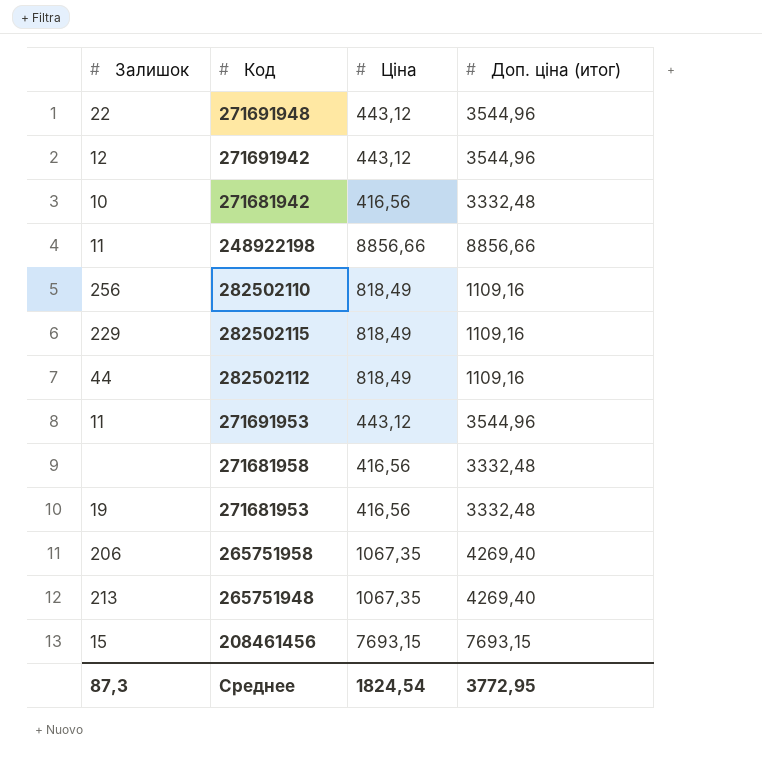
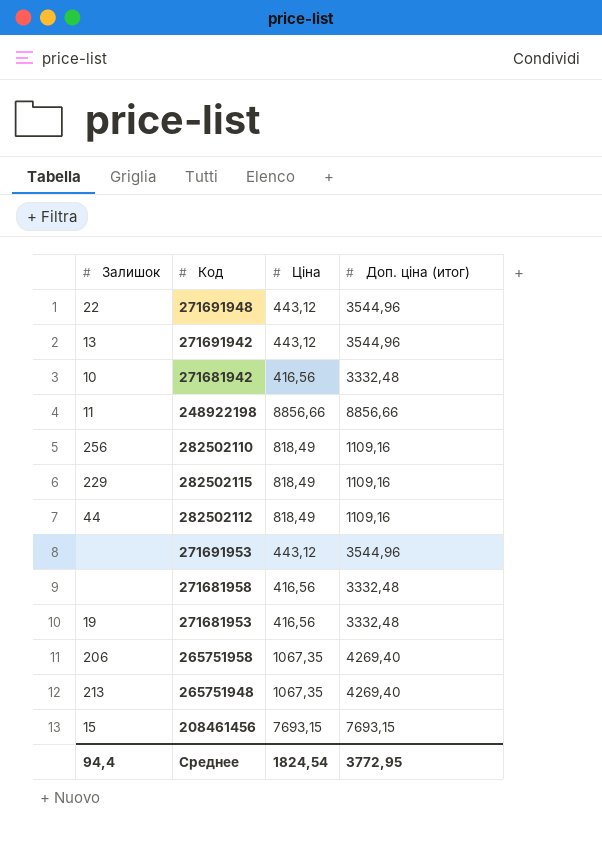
271691942 | Залишок: 12 -> 13
271691953 | Залишок: 11 -> none
Среднее | Залишок: 87,3 -> 94,4

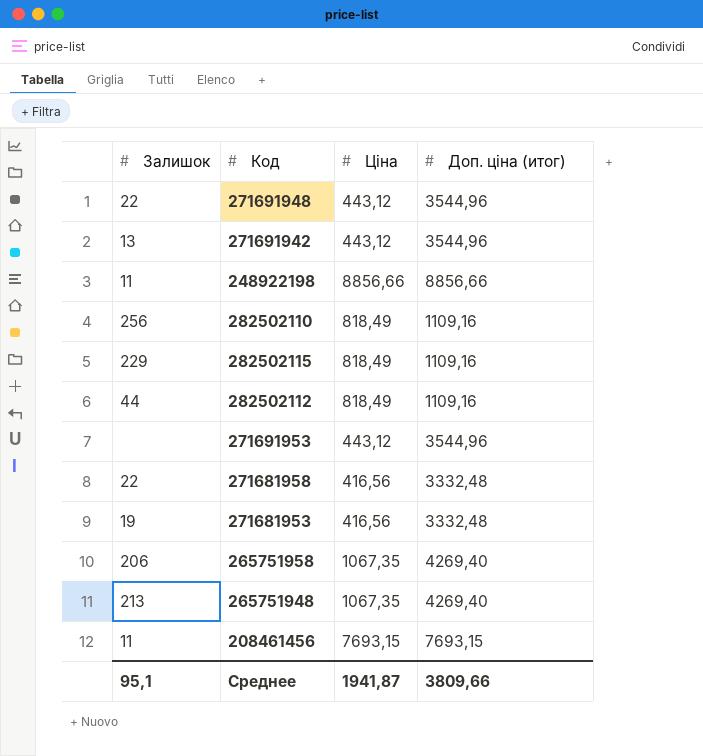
row 271681942: 10 | 416,56 | 3332,48 -> none
271681958 | Залишок: none -> 22
208461456 | Залишок: 15 -> 11
Среднее | Залишок: 94,4 -> 95,1
Среднее | Ціна: 1824,54 -> 1941,87
Среднее | Доп. ціна (итог): 3772,95 -> 3809,66

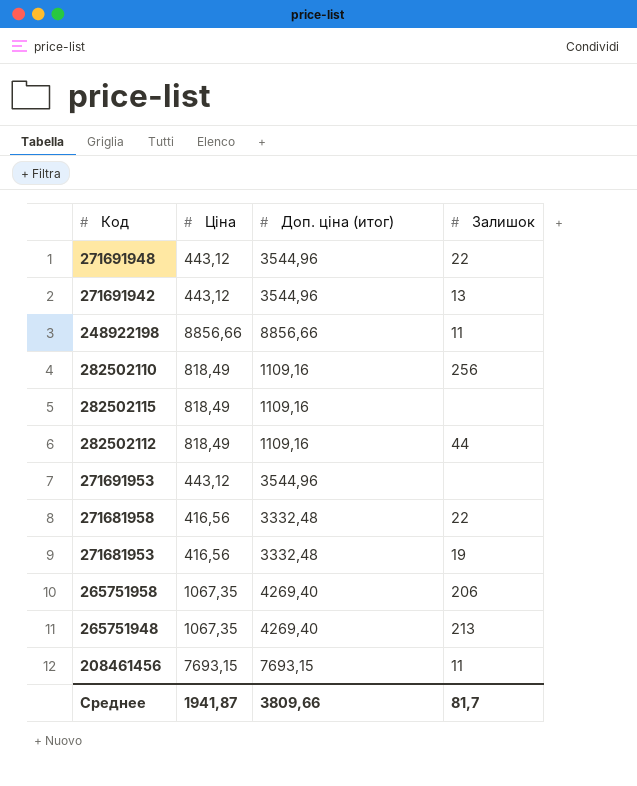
column Залишок | position: 1 -> 4
282502115 | Залишок: 229 -> none
Среднее | Залишок: 95,1 -> 81,7

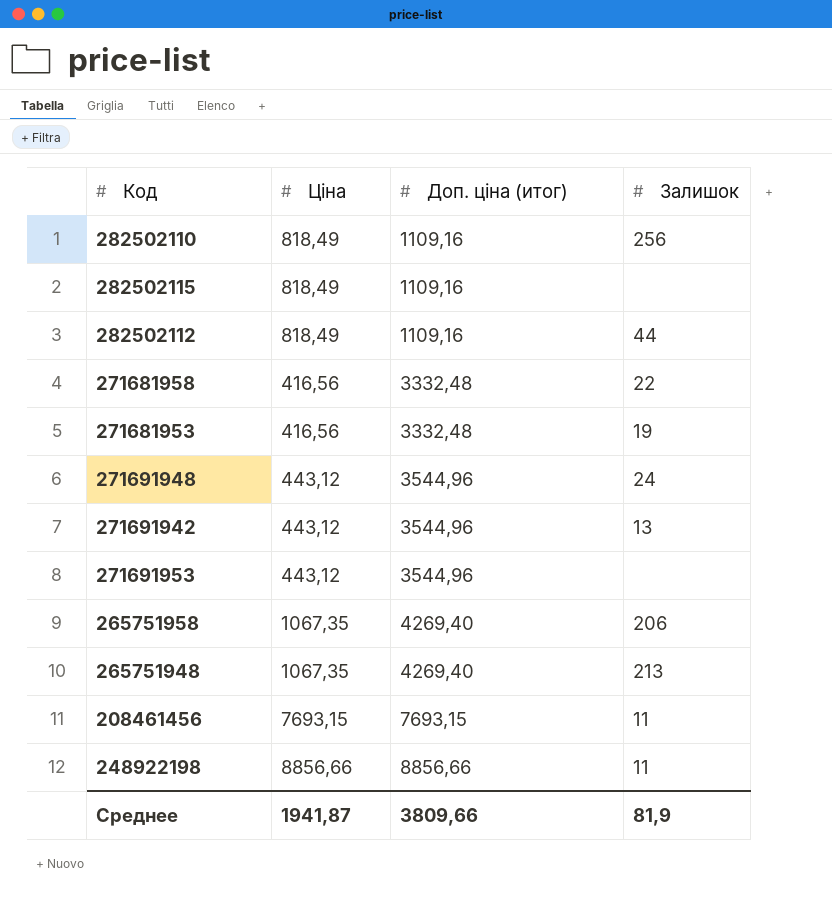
row order: none -> Доп. ціна (итог) ascending
271691948 | Залишок: 22 -> 24
Среднее | Залишок: 81,7 -> 81,9

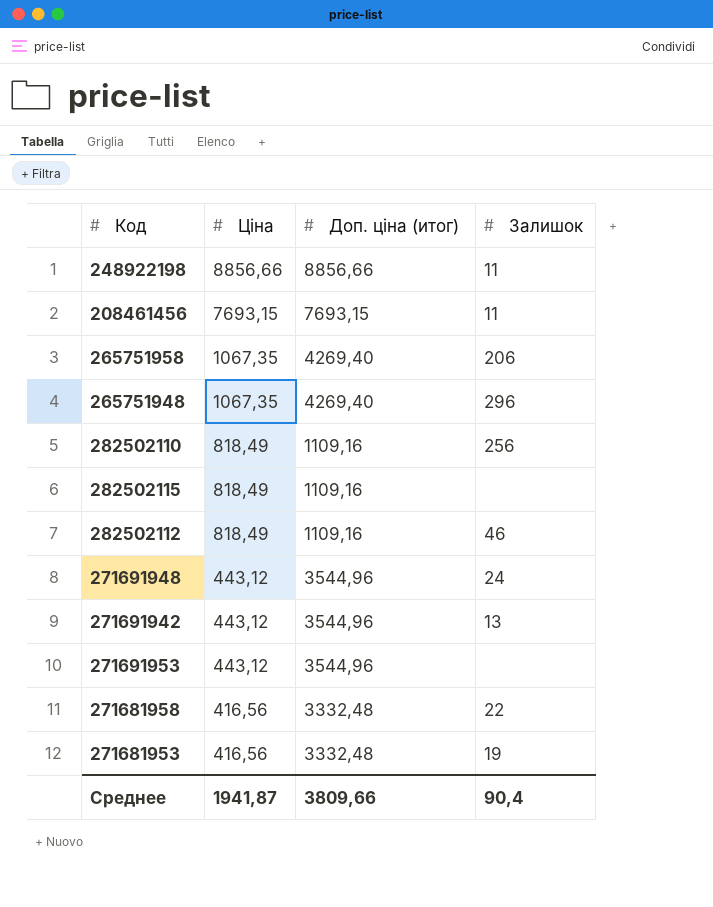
row order: Доп. ціна (итог) ascending -> Ціна descending
265751948 | Залишок: 213 -> 296
282502112 | Залишок: 44 -> 46
Среднее | Залишок: 81,9 -> 90,4

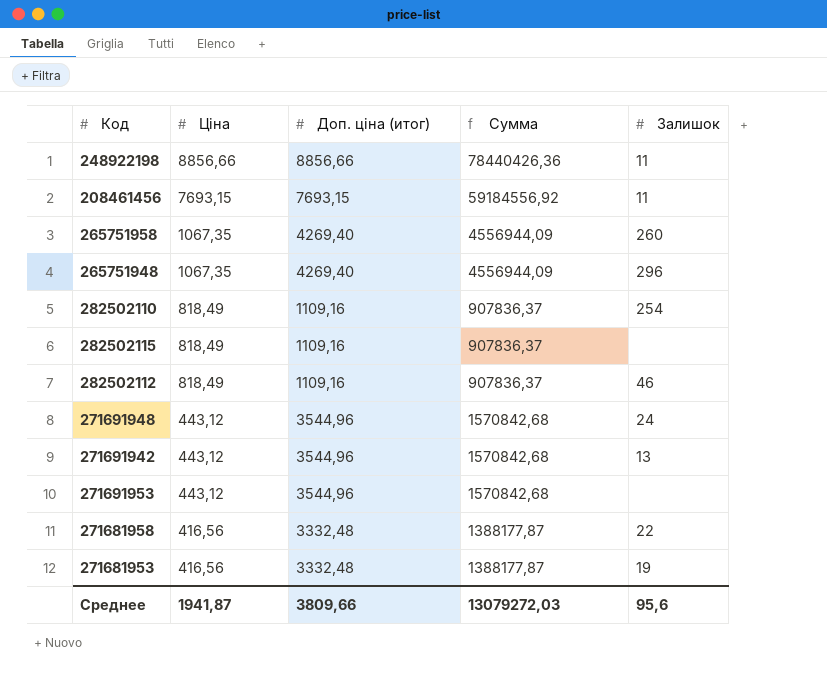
column Сумма | formula: none -> [Ціна] * [Доп. ціна (итог)]
265751958 | Залишок: 206 -> 260
282502110 | Залишок: 256 -> 254
Среднее | Залишок: 90,4 -> 95,6

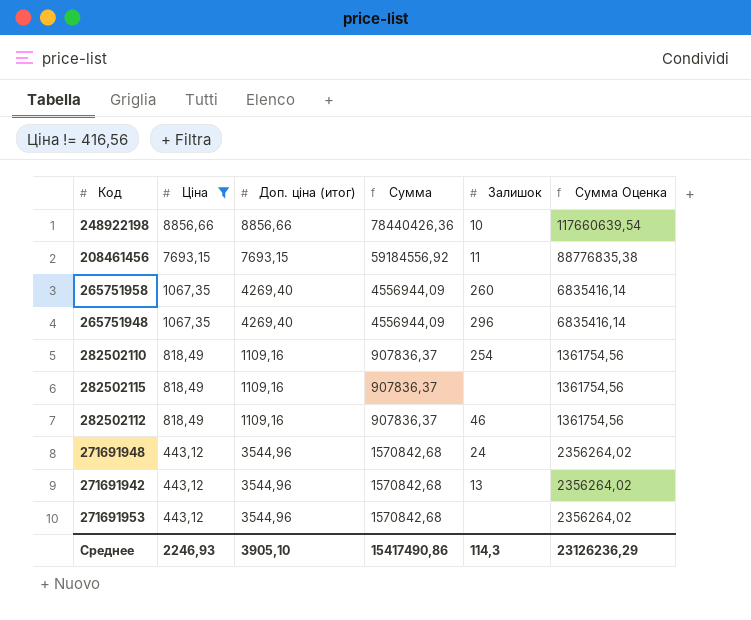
filter: none -> Ціна != 416,56
column Сумма Оценка | formula: none -> [Сумма] * 1,5
248922198 | Залишок: 11 -> 10
Среднее | Ціна: 1941,87 -> 2246,93
Среднее | Доп. ціна (итог): 3809,66 -> 3905,10
Среднее | Сумма: 13079272,03 -> 15417490,86
Среднее | Залишок: 95,6 -> 114,3

